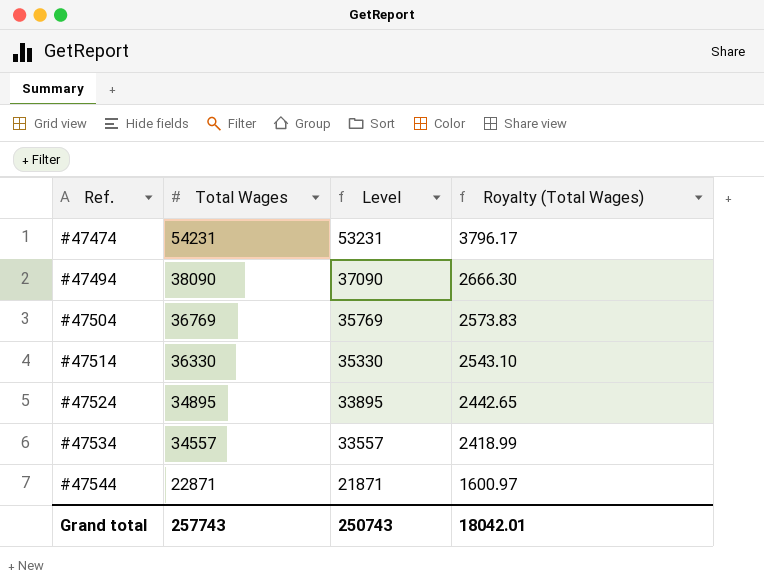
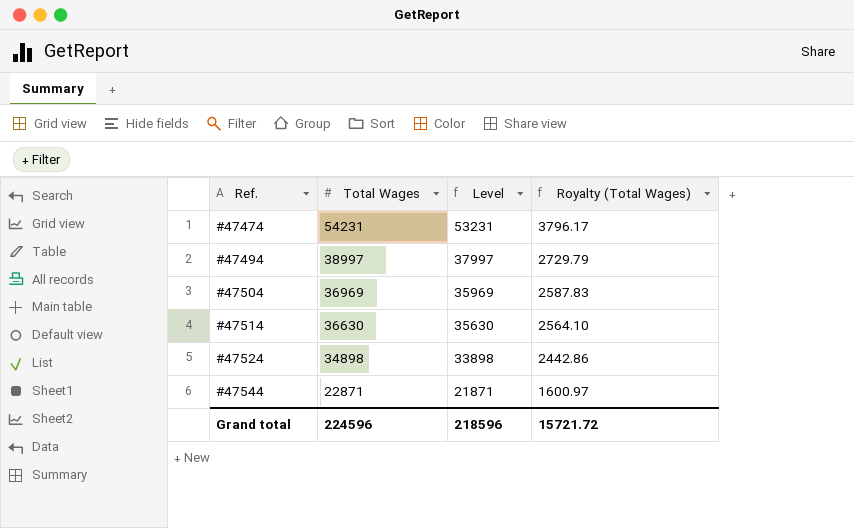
row #47534: 34557 | 33557 | 2418.99 -> none
#47494 | Total Wages: 38090 -> 38997
#47494 | Level: 37090 -> 37997
#47494 | Royalty (Total Wages): 2666.30 -> 2729.79
#47504 | Total Wages: 36769 -> 36969
#47504 | Level: 35769 -> 35969
#47504 | Royalty (Total Wages): 2573.83 -> 2587.83
#47514 | Total Wages: 36330 -> 36630
#47514 | Level: 35330 -> 35630
#47514 | Royalty (Total Wages): 2543.10 -> 2564.10
#47524 | Total Wages: 34895 -> 34898
#47524 | Level: 33895 -> 33898
#47524 | Royalty (Total Wages): 2442.65 -> 2442.86
Grand total | Total Wages: 257743 -> 224596
Grand total | Level: 250743 -> 218596
Grand total | Royalty (Total Wages): 18042.01 -> 15721.72

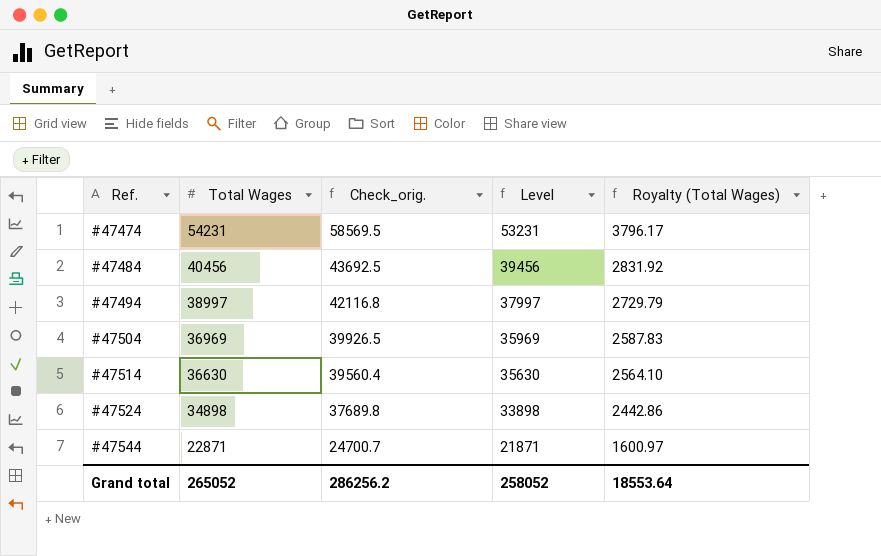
column Check_orig. | formula: none -> [Total Wages] * 1.08
row #47484: none -> 40456 | 43692.5 | 39456 | 2831.92
Grand total | Total Wages: 224596 -> 265052
Grand total | Level: 218596 -> 258052
Grand total | Royalty (Total Wages): 15721.72 -> 18553.64

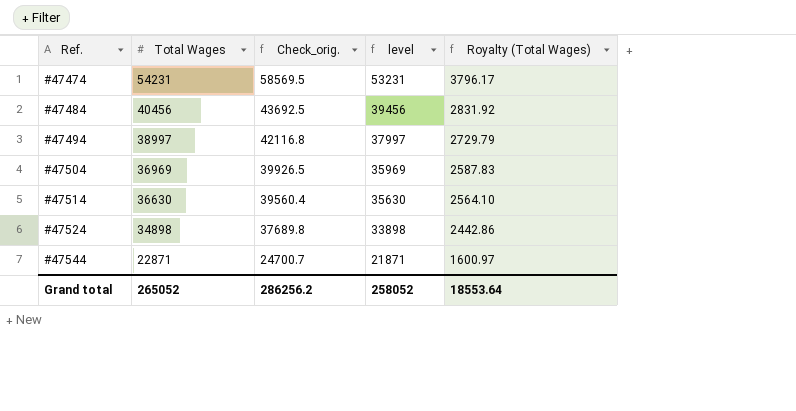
column name: Level -> level

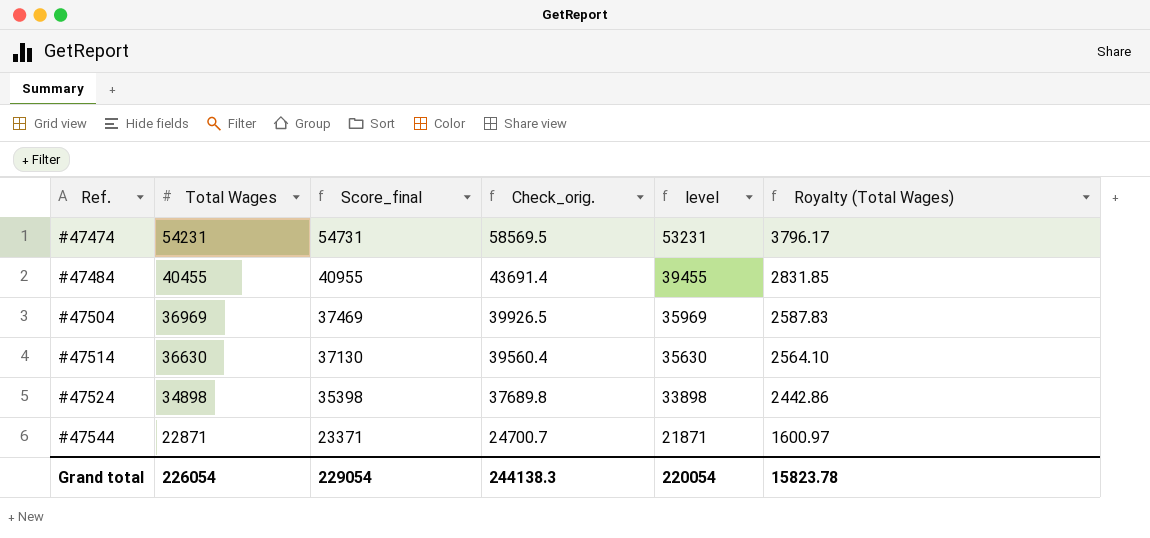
column Score_final | formula: none -> [Total Wages] + 500
row #47494: 38997 | 42116.8 | 37997 | 2729.79 -> none
#47484 | Total Wages: 40456 -> 40455
#47484 | Check_orig.: 43692.5 -> 43691.4
#47484 | level: 39456 -> 39455
#47484 | Royalty (Total Wages): 2831.92 -> 2831.85
Grand total | Total Wages: 265052 -> 226054
Grand total | Check_orig.: 286256.2 -> 244138.3
Grand total | level: 258052 -> 220054
Grand total | Royalty (Total Wages): 18553.64 -> 15823.78

